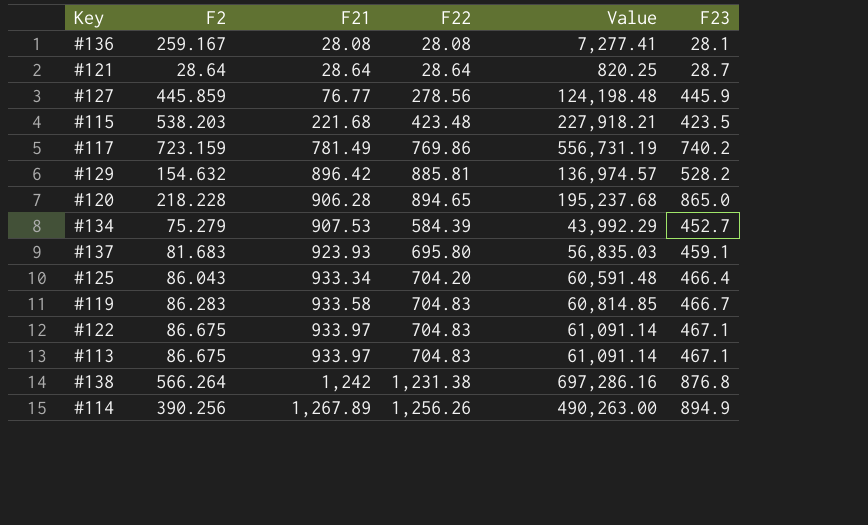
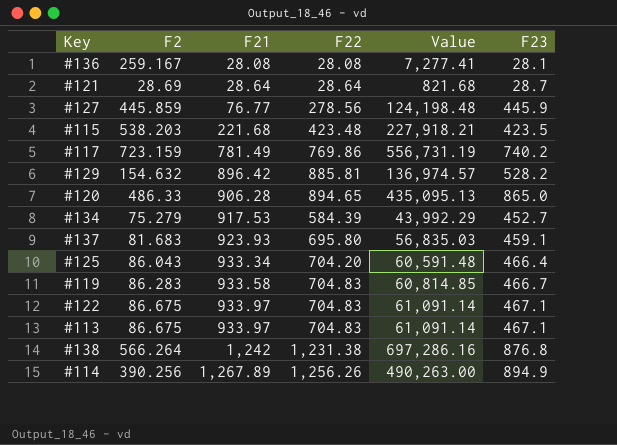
#121 | F2: 28.64 -> 28.69
#121 | Value: 820.25 -> 821.68
#120 | F2: 218.228 -> 486.33
#120 | Value: 195,237.68 -> 435,095.13
#134 | F21: 907.53 -> 917.53

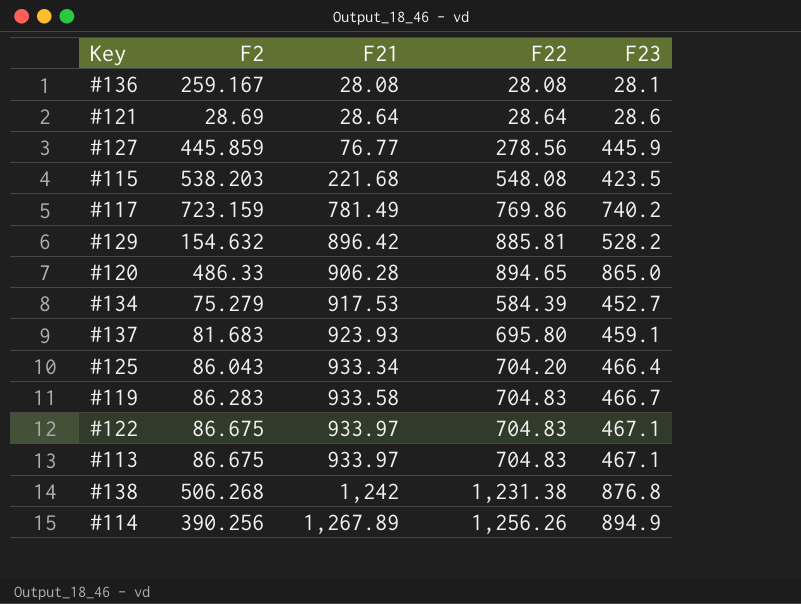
column Value | formula: [F2] * [F22] -> none
#121 | F23: 28.7 -> 28.6
#115 | F22: 423.48 -> 548.08
#138 | F2: 566.264 -> 506.268

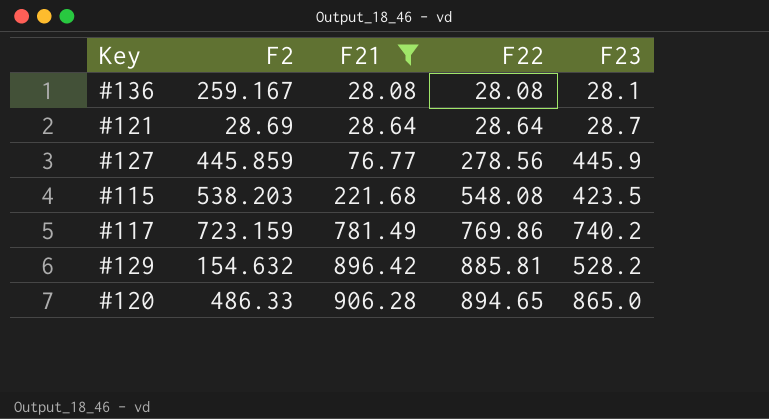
filter: none -> F21 <= 906.28
#121 | F23: 28.6 -> 28.7

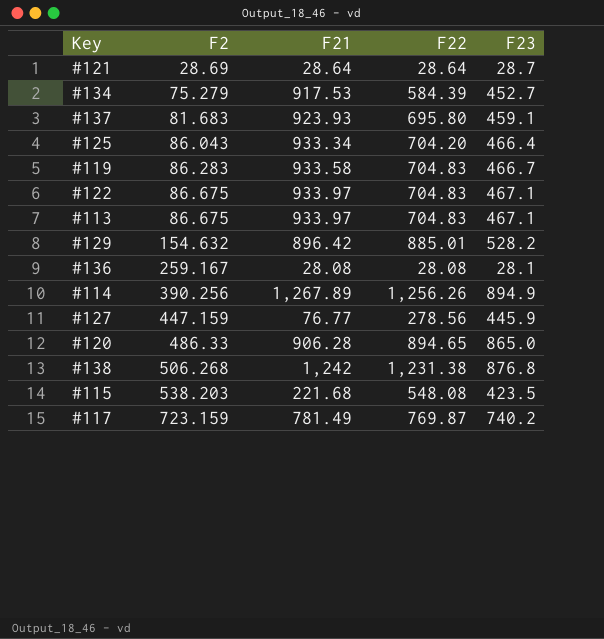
filter: F21 <= 906.28 -> none
row order: F21 ascending -> F2 ascending
#129 | F22: 885.81 -> 885.01
#127 | F2: 445.859 -> 447.159
#117 | F22: 769.86 -> 769.87

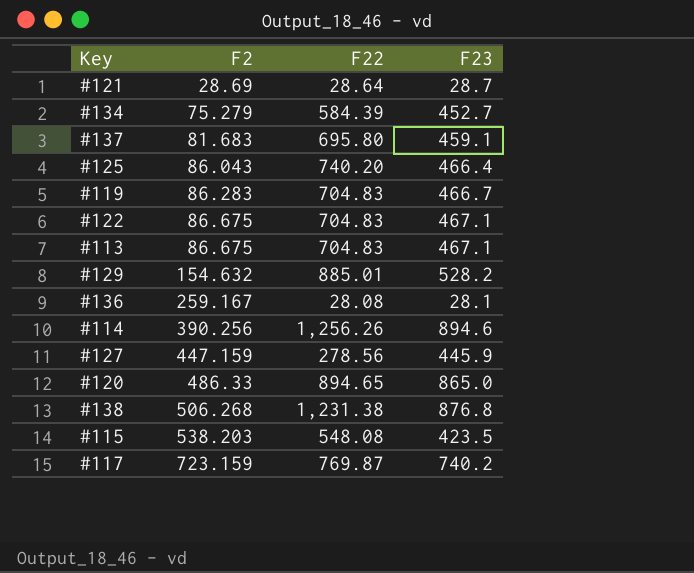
column F21 | position: 3 -> none
#125 | F22: 704.20 -> 740.20
#114 | F23: 894.9 -> 894.6

